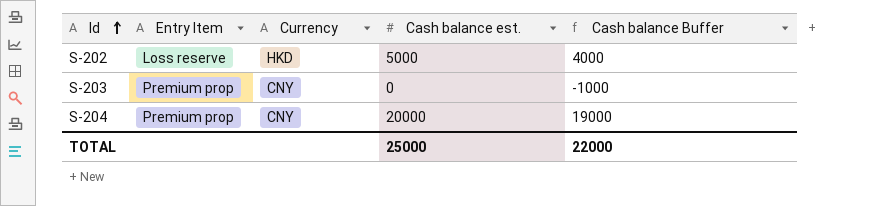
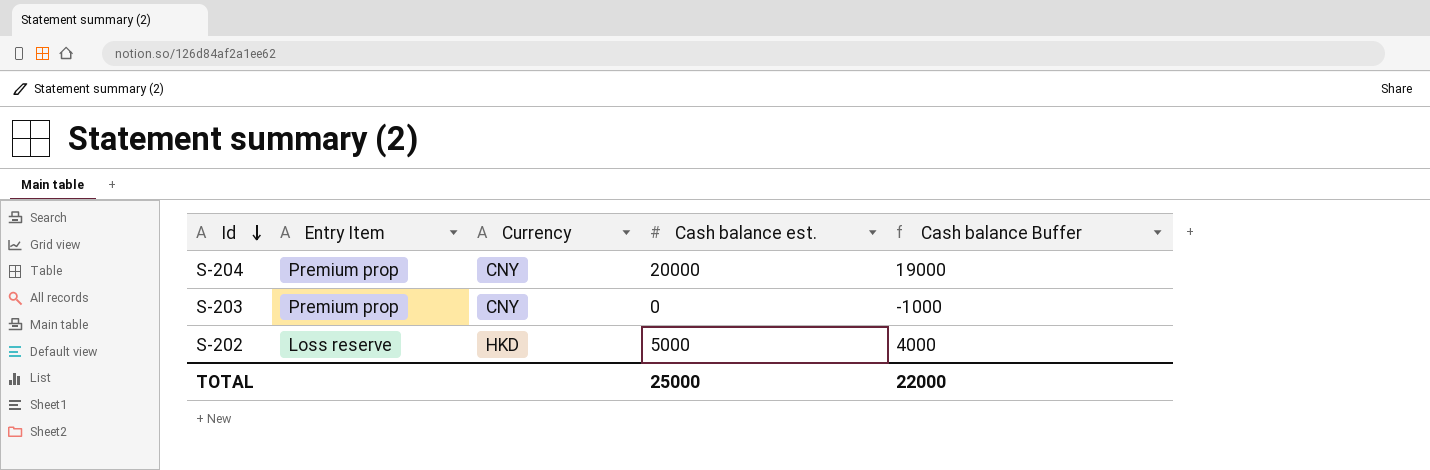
row order: Id ascending -> Id descending

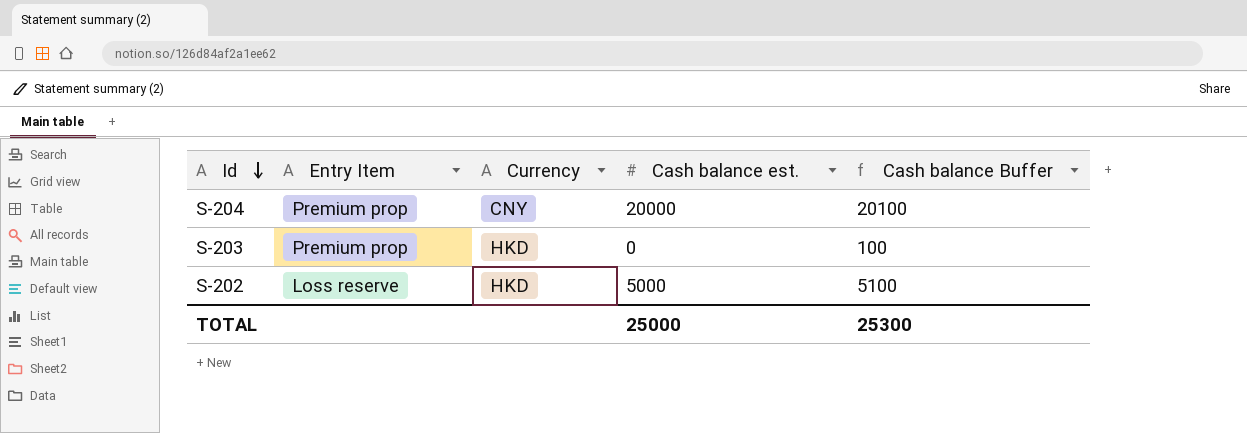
column Cash balance Buffer | formula: [Cash balance est.] - 1000 -> [Cash balance est.] + 100
S-203 | Currency: CNY -> HKD
TOTAL | Cash balance Buffer: 22000 -> 25300

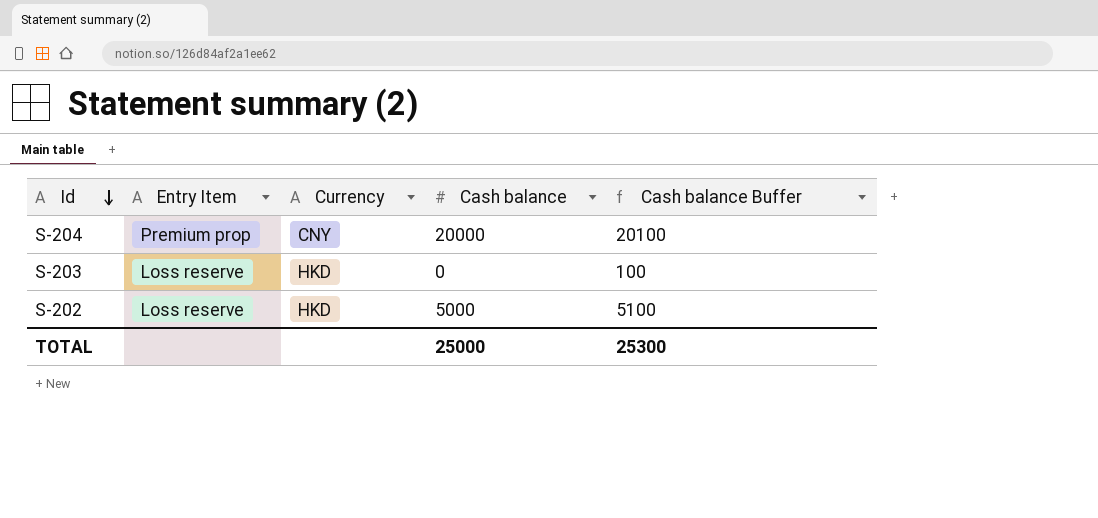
column name: Cash balance est. -> Cash balance
S-203 | Entry Item: Premium prop -> Loss reserve

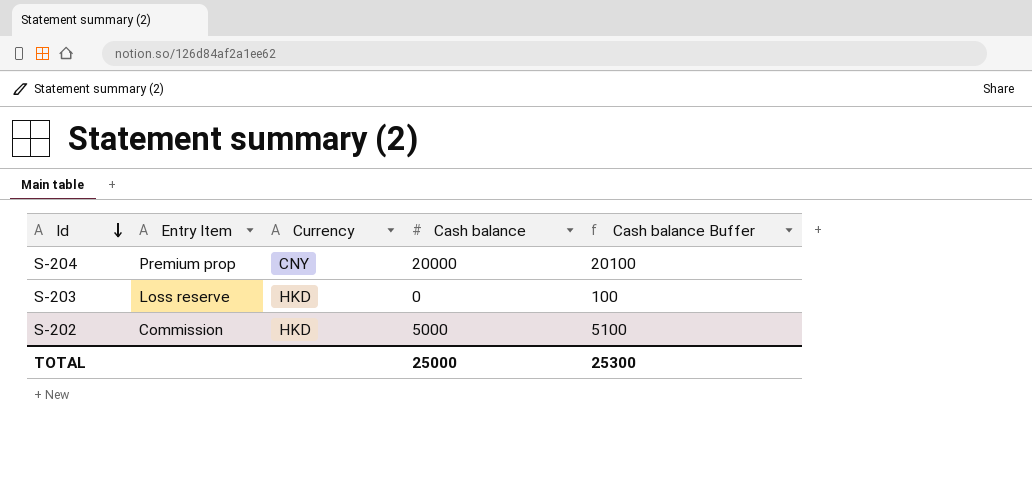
S-202 | Entry Item: Loss reserve -> Commission

